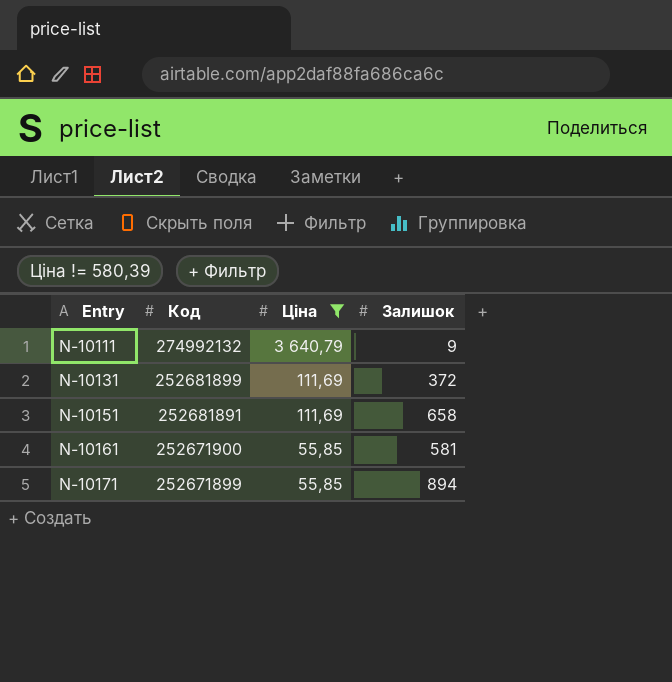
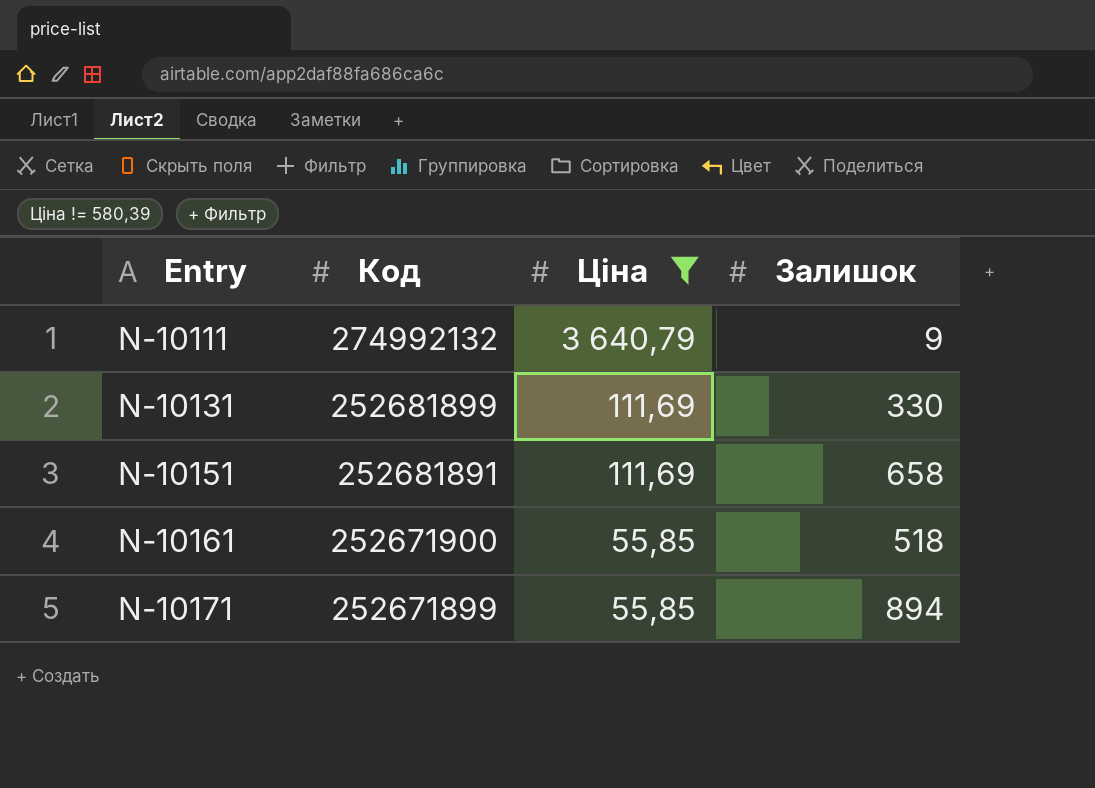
N-10131 | Залишок: 372 -> 330
N-10161 | Залишок: 581 -> 518

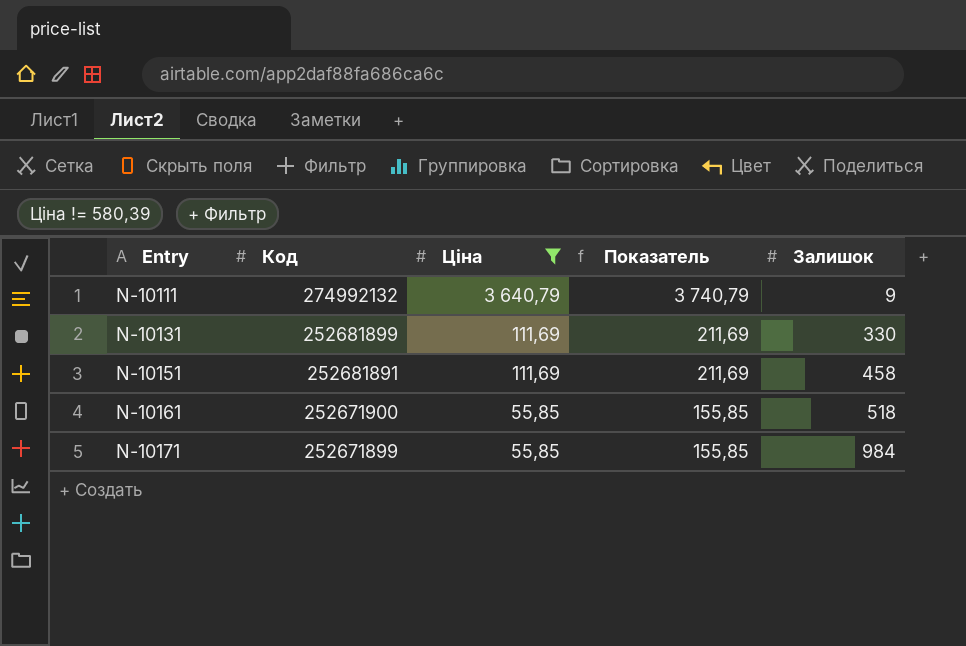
column Показатель | formula: none -> [Ціна] + 100
N-10151 | Залишок: 658 -> 458
N-10171 | Залишок: 894 -> 984

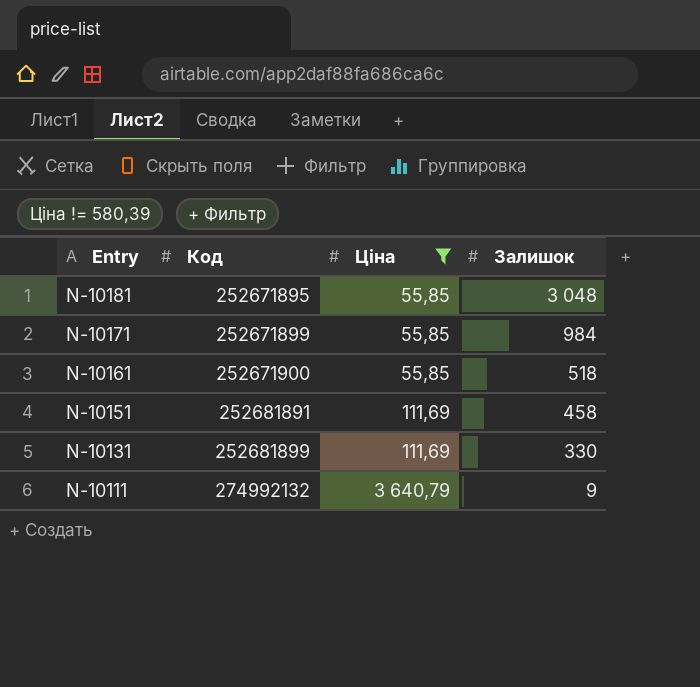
row order: Entry ascending -> Entry descending
column Показатель | formula: [Ціна] + 100 -> none
row N-10181: none -> 252671895 | 55,85 | 3 048

